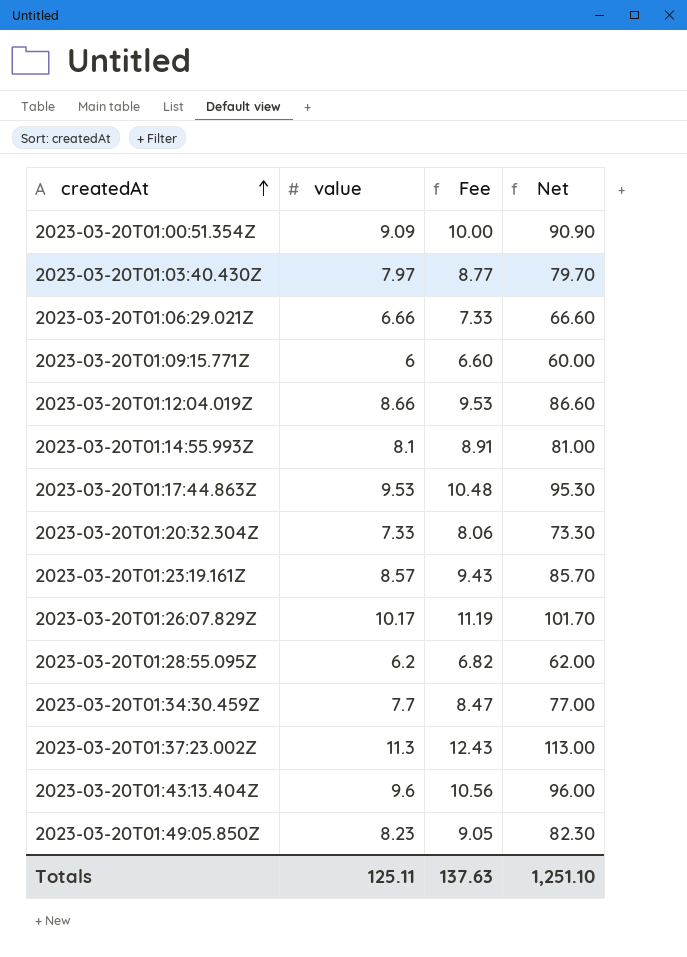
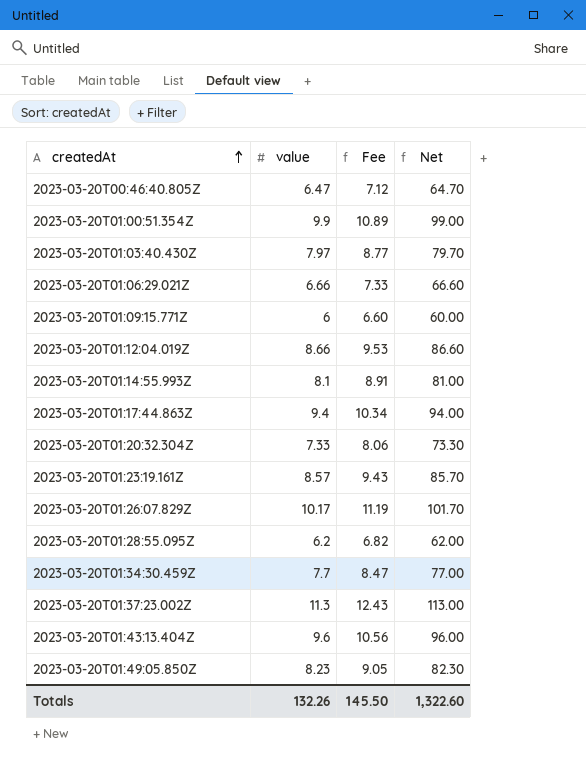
row 2023-03-20T00:46:40.805Z: none -> 6.47 | 7.12 | 64.70
2023-03-20T01:00:51.354Z | value: 9.09 -> 9.9
2023-03-20T01:00:51.354Z | Fee: 10.00 -> 10.89
2023-03-20T01:00:51.354Z | Net: 90.90 -> 99.00
2023-03-20T01:17:44.863Z | value: 9.53 -> 9.4
2023-03-20T01:17:44.863Z | Fee: 10.48 -> 10.34
2023-03-20T01:17:44.863Z | Net: 95.30 -> 94.00
Totals | value: 125.11 -> 132.26
Totals | Fee: 137.63 -> 145.50
Totals | Net: 1,251.10 -> 1,322.60

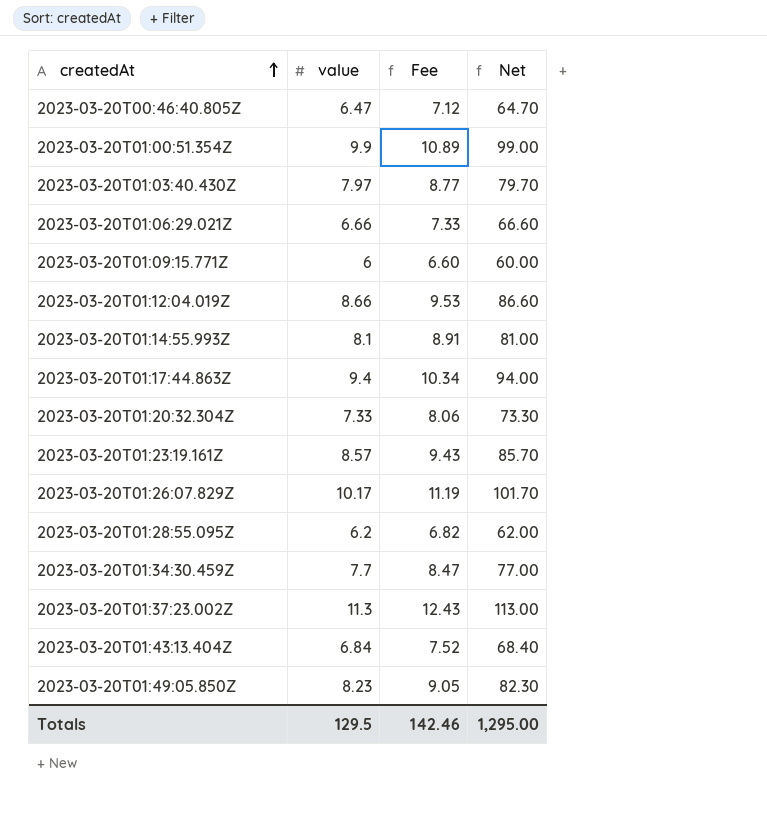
2023-03-20T01:43:13.404Z | value: 9.6 -> 6.84
2023-03-20T01:43:13.404Z | Fee: 10.56 -> 7.52
2023-03-20T01:43:13.404Z | Net: 96.00 -> 68.40
Totals | value: 132.26 -> 129.5
Totals | Fee: 145.50 -> 142.46
Totals | Net: 1,322.60 -> 1,295.00

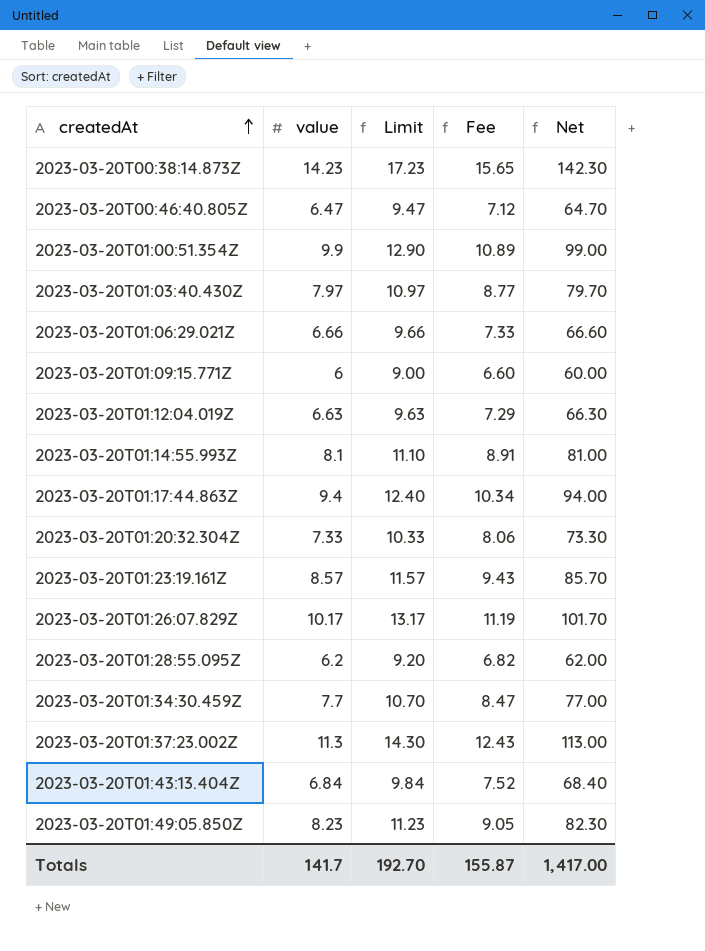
column Limit | formula: none -> [value] + 3
row 2023-03-20T00:38:14.873Z: none -> 14.23 | 17.23 | 15.65 | 142.30
2023-03-20T01:12:04.019Z | value: 8.66 -> 6.63
2023-03-20T01:12:04.019Z | Fee: 9.53 -> 7.29
2023-03-20T01:12:04.019Z | Net: 86.60 -> 66.30
Totals | value: 129.5 -> 141.7
Totals | Fee: 142.46 -> 155.87
Totals | Net: 1,295.00 -> 1,417.00

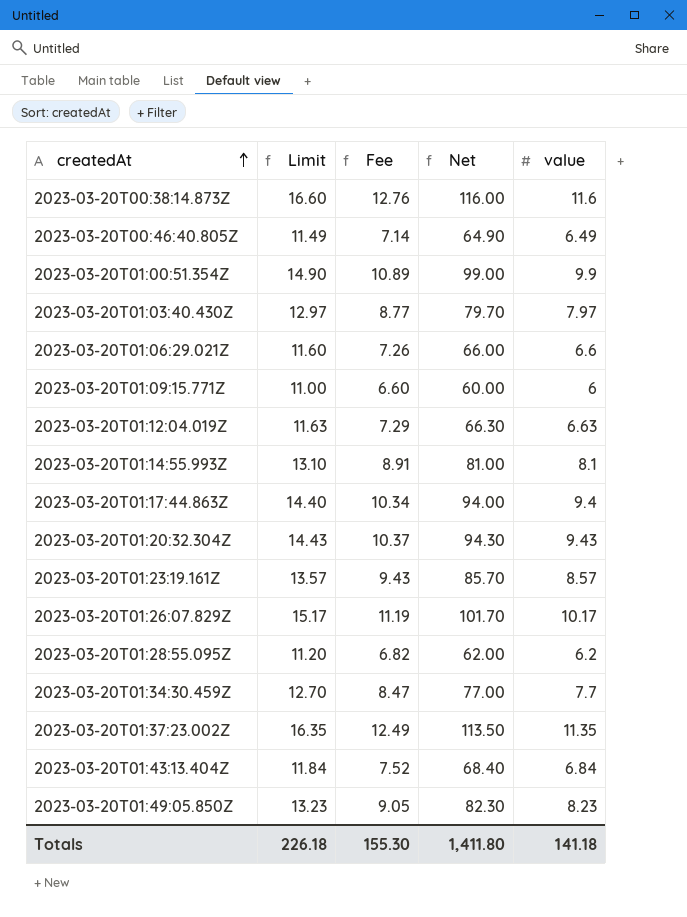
column Limit | formula: [value] + 3 -> [value] + 5
column value | position: 2 -> 5
2023-03-20T00:38:14.873Z | Fee: 15.65 -> 12.76
2023-03-20T00:38:14.873Z | Net: 142.30 -> 116.00
2023-03-20T00:38:14.873Z | value: 14.23 -> 11.6
2023-03-20T00:46:40.805Z | Fee: 7.12 -> 7.14
2023-03-20T00:46:40.805Z | Net: 64.70 -> 64.90
2023-03-20T00:46:40.805Z | value: 6.47 -> 6.49
2023-03-20T01:06:29.021Z | Fee: 7.33 -> 7.26
2023-03-20T01:06:29.021Z | Net: 66.60 -> 66.00
2023-03-20T01:06:29.021Z | value: 6.66 -> 6.6
2023-03-20T01:20:32.304Z | Fee: 8.06 -> 10.37
2023-03-20T01:20:32.304Z | Net: 73.30 -> 94.30
2023-03-20T01:20:32.304Z | value: 7.33 -> 9.43
2023-03-20T01:37:23.002Z | Fee: 12.43 -> 12.49
2023-03-20T01:37:23.002Z | Net: 113.00 -> 113.50
2023-03-20T01:37:23.002Z | value: 11.3 -> 11.35
Totals | Limit: 192.70 -> 226.18
Totals | Fee: 155.87 -> 155.30
Totals | Net: 1,417.00 -> 1,411.80
Totals | value: 141.7 -> 141.18

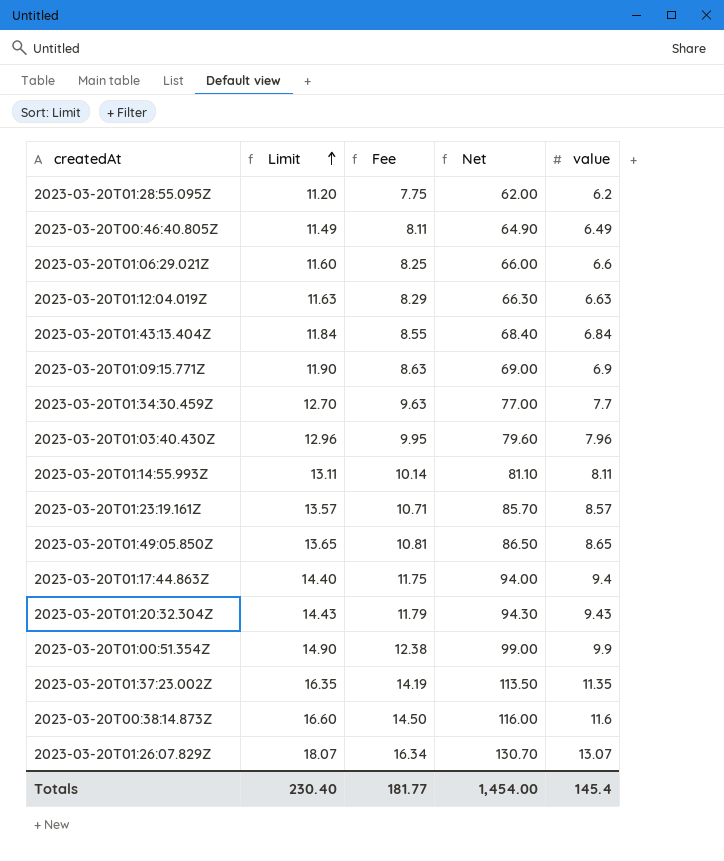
row order: createdAt ascending -> Limit ascending
column Fee | formula: [value] * 1.1 -> [value] * 1.25
2023-03-20T01:09:15.771Z | Limit: 11.00 -> 11.90
2023-03-20T01:09:15.771Z | Net: 60.00 -> 69.00
2023-03-20T01:09:15.771Z | value: 6 -> 6.9
2023-03-20T01:03:40.430Z | Limit: 12.97 -> 12.96
2023-03-20T01:03:40.430Z | Net: 79.70 -> 79.60
2023-03-20T01:03:40.430Z | value: 7.97 -> 7.96
2023-03-20T01:14:55.993Z | Limit: 13.10 -> 13.11
2023-03-20T01:14:55.993Z | Net: 81.00 -> 81.10
2023-03-20T01:14:55.993Z | value: 8.1 -> 8.11
2023-03-20T01:49:05.850Z | Limit: 13.23 -> 13.65
2023-03-20T01:49:05.850Z | Net: 82.30 -> 86.50
2023-03-20T01:49:05.850Z | value: 8.23 -> 8.65
2023-03-20T01:26:07.829Z | Limit: 15.17 -> 18.07
2023-03-20T01:26:07.829Z | Net: 101.70 -> 130.70
2023-03-20T01:26:07.829Z | value: 10.17 -> 13.07
Totals | Limit: 226.18 -> 230.40
Totals | Fee: 155.30 -> 181.77
Totals | Net: 1,411.80 -> 1,454.00
Totals | value: 141.18 -> 145.4

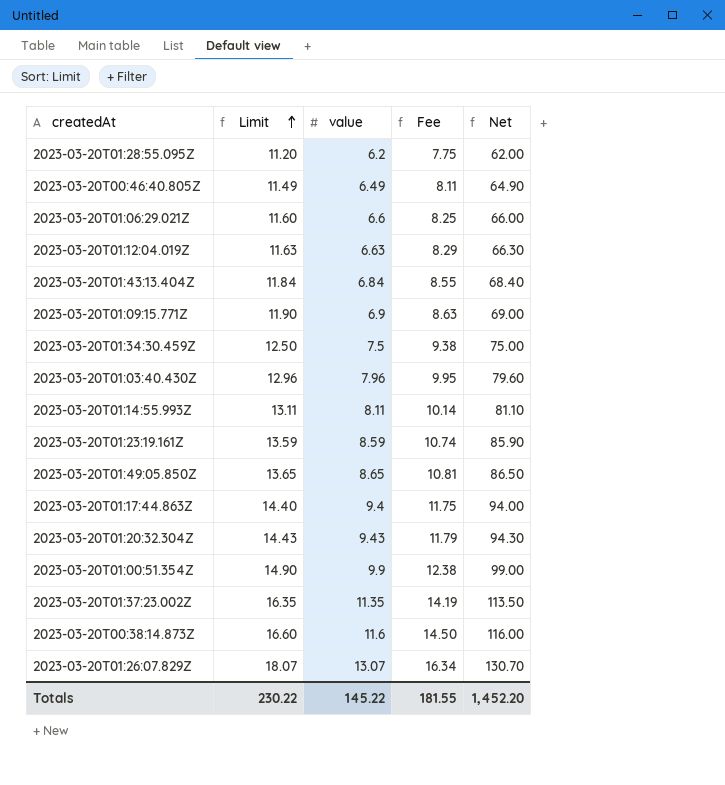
column value | position: 5 -> 3
2023-03-20T01:34:30.459Z | Limit: 12.70 -> 12.50
2023-03-20T01:34:30.459Z | value: 7.7 -> 7.5
2023-03-20T01:34:30.459Z | Fee: 9.63 -> 9.38
2023-03-20T01:34:30.459Z | Net: 77.00 -> 75.00
2023-03-20T01:23:19.161Z | Limit: 13.57 -> 13.59
2023-03-20T01:23:19.161Z | value: 8.57 -> 8.59
2023-03-20T01:23:19.161Z | Fee: 10.71 -> 10.74
2023-03-20T01:23:19.161Z | Net: 85.70 -> 85.90
Totals | Limit: 230.40 -> 230.22
Totals | value: 145.4 -> 145.22
Totals | Fee: 181.77 -> 181.55
Totals | Net: 1,454.00 -> 1,452.20

